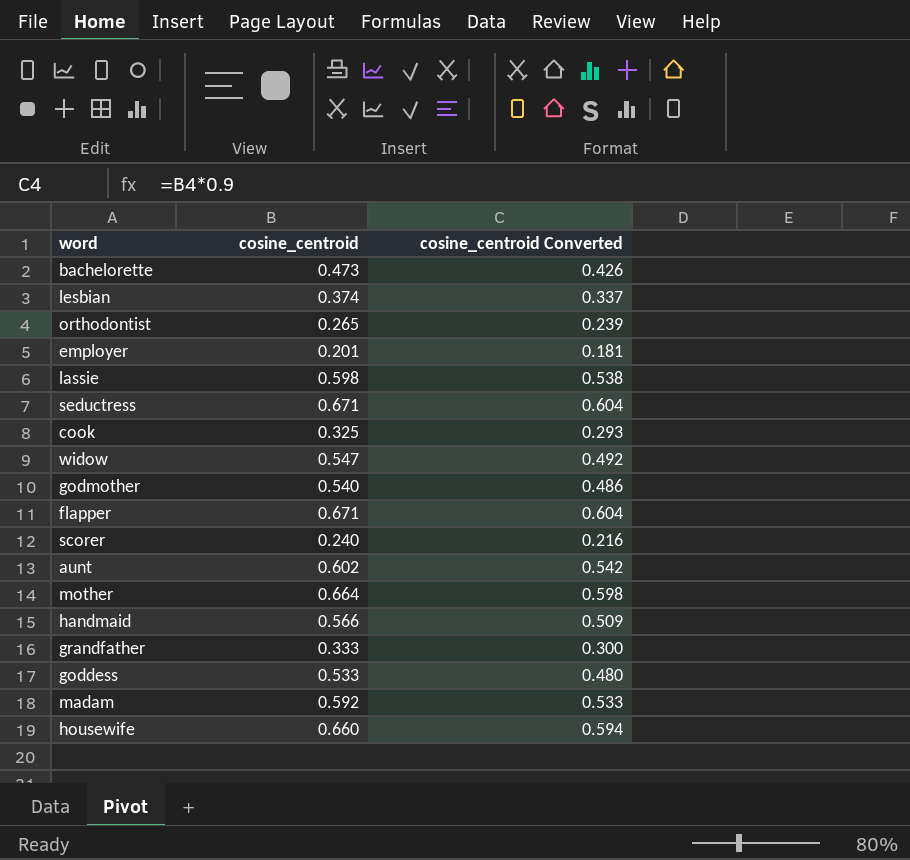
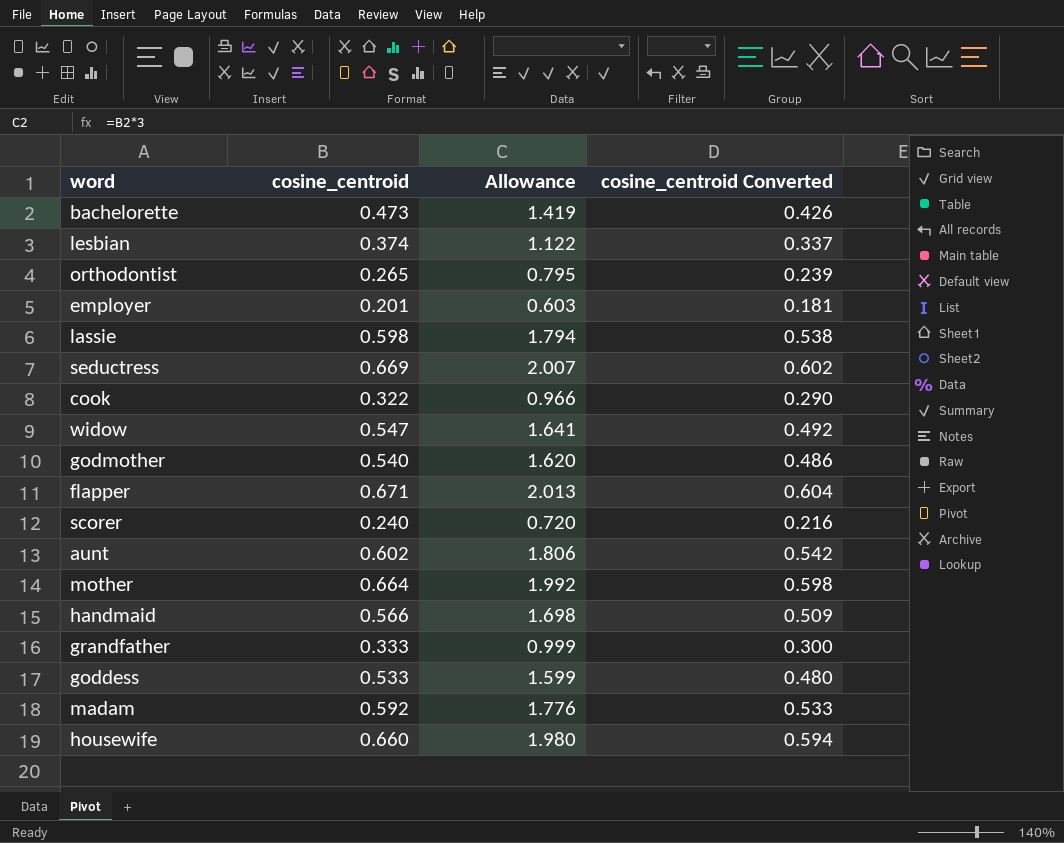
column Allowance | formula: none -> [cosine_centroid] * 3
seductress | cosine_centroid: 0.671 -> 0.669
seductress | cosine_centroid Converted: 0.604 -> 0.602
cook | cosine_centroid: 0.325 -> 0.322
cook | cosine_centroid Converted: 0.293 -> 0.290

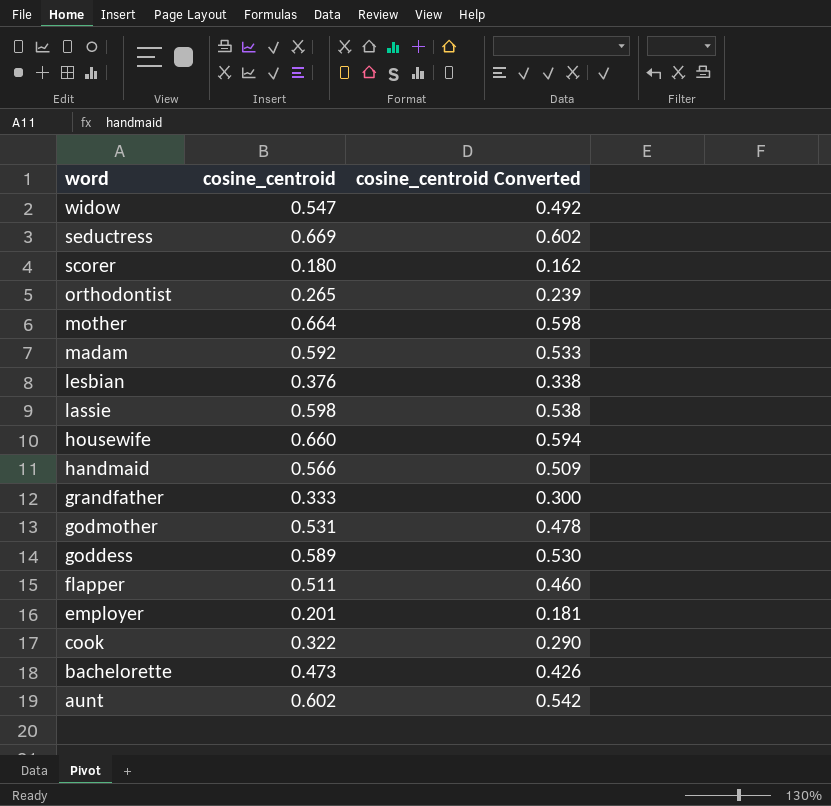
row order: none -> word descending
column Allowance | formula: [cosine_centroid] * 3 -> none
scorer | cosine_centroid: 0.240 -> 0.180
scorer | cosine_centroid Converted: 0.216 -> 0.162
lesbian | cosine_centroid: 0.374 -> 0.376
lesbian | cosine_centroid Converted: 0.337 -> 0.338
godmother | cosine_centroid: 0.540 -> 0.531
godmother | cosine_centroid Converted: 0.486 -> 0.478
goddess | cosine_centroid: 0.533 -> 0.589
goddess | cosine_centroid Converted: 0.480 -> 0.530
flapper | cosine_centroid: 0.671 -> 0.511
flapper | cosine_centroid Converted: 0.604 -> 0.460

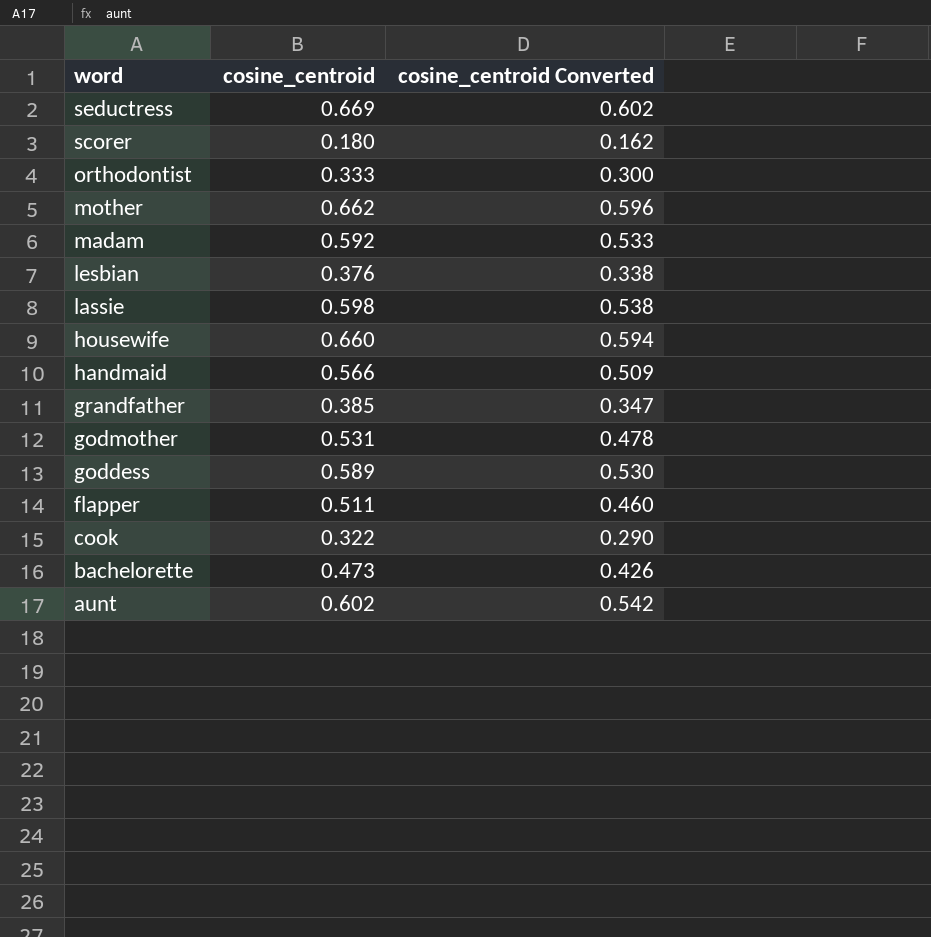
row widow: 0.547 | 0.492 -> none
row employer: 0.201 | 0.181 -> none
orthodontist | cosine_centroid: 0.265 -> 0.333
orthodontist | cosine_centroid Converted: 0.239 -> 0.300
mother | cosine_centroid: 0.664 -> 0.662
mother | cosine_centroid Converted: 0.598 -> 0.596
grandfather | cosine_centroid: 0.333 -> 0.385
grandfather | cosine_centroid Converted: 0.300 -> 0.347

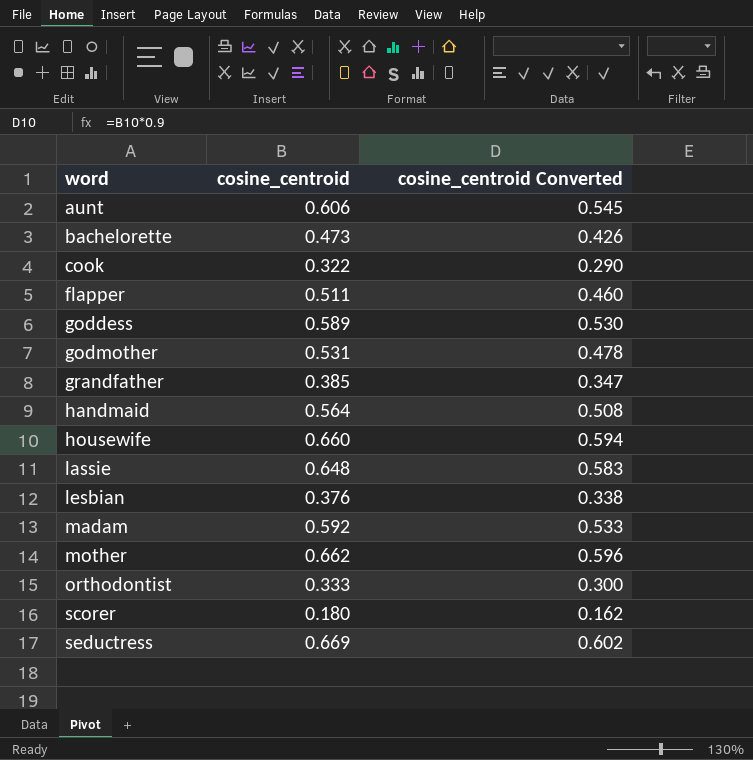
row order: word descending -> word ascending
aunt | cosine_centroid: 0.602 -> 0.606
aunt | cosine_centroid Converted: 0.542 -> 0.545
handmaid | cosine_centroid: 0.566 -> 0.564
handmaid | cosine_centroid Converted: 0.509 -> 0.508
lassie | cosine_centroid: 0.598 -> 0.648
lassie | cosine_centroid Converted: 0.538 -> 0.583

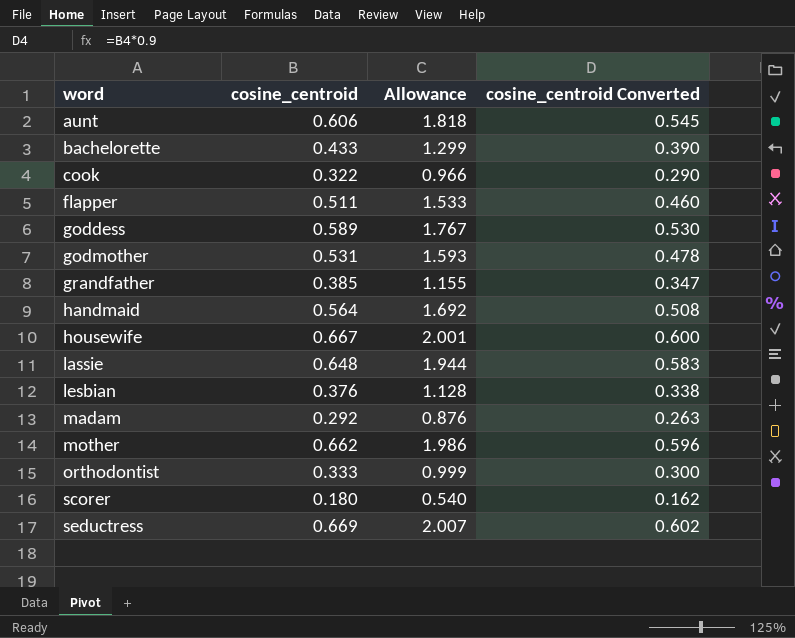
column Allowance | formula: none -> [cosine_centroid] * 3
bachelorette | cosine_centroid: 0.473 -> 0.433
bachelorette | cosine_centroid Converted: 0.426 -> 0.390
housewife | cosine_centroid: 0.660 -> 0.667
housewife | cosine_centroid Converted: 0.594 -> 0.600
madam | cosine_centroid: 0.592 -> 0.292
madam | cosine_centroid Converted: 0.533 -> 0.263

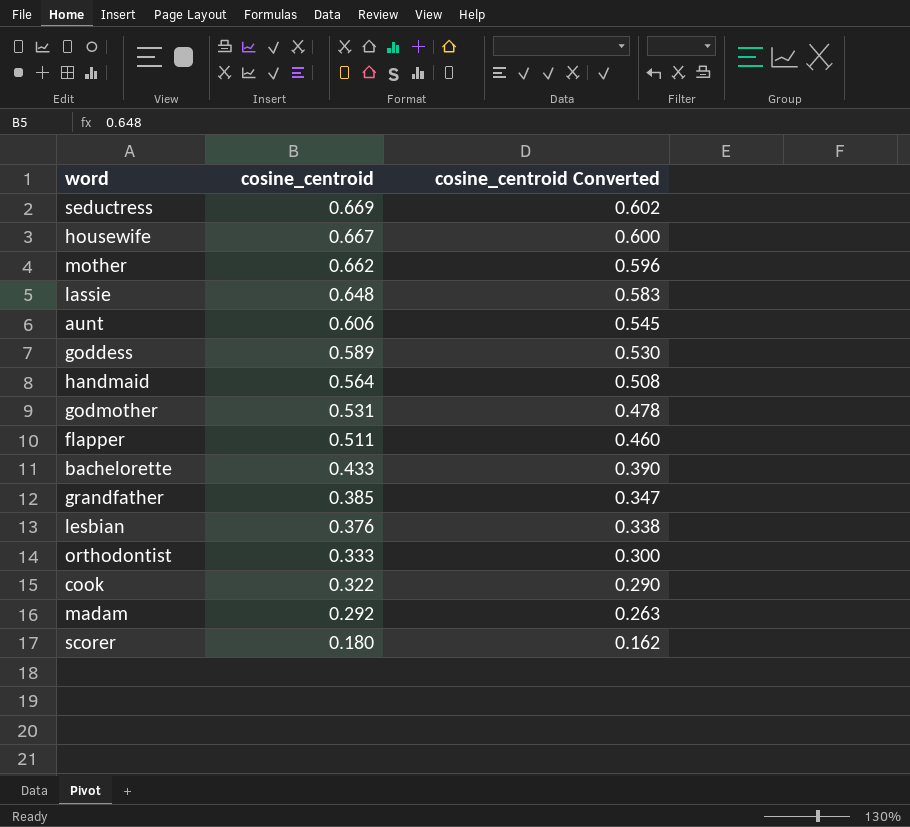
row order: word ascending -> cosine_centroid descending
column Allowance | formula: [cosine_centroid] * 3 -> none

